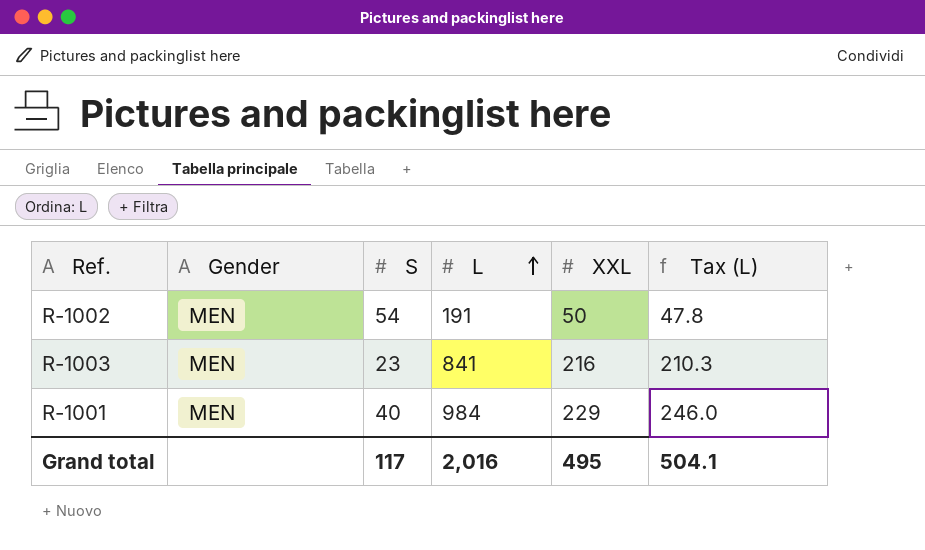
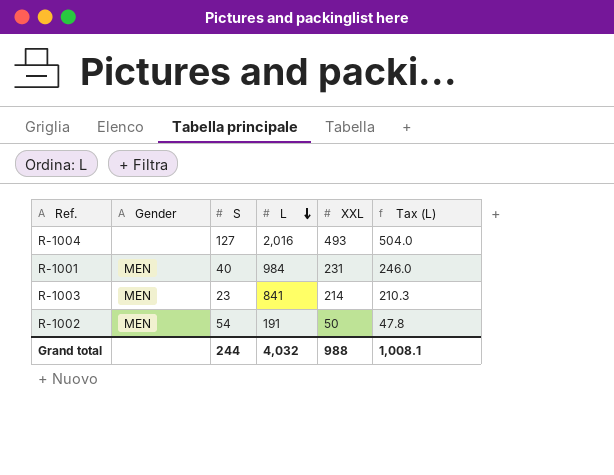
row order: L ascending -> L descending
row R-1004: none -> none | 127 | 2,016 | 493 | 504.0
R-1001 | XXL: 229 -> 231
R-1003 | XXL: 216 -> 214
Grand total | S: 117 -> 244
Grand total | L: 2,016 -> 4,032
Grand total | XXL: 495 -> 988
Grand total | Tax (L): 504.1 -> 1,008.1

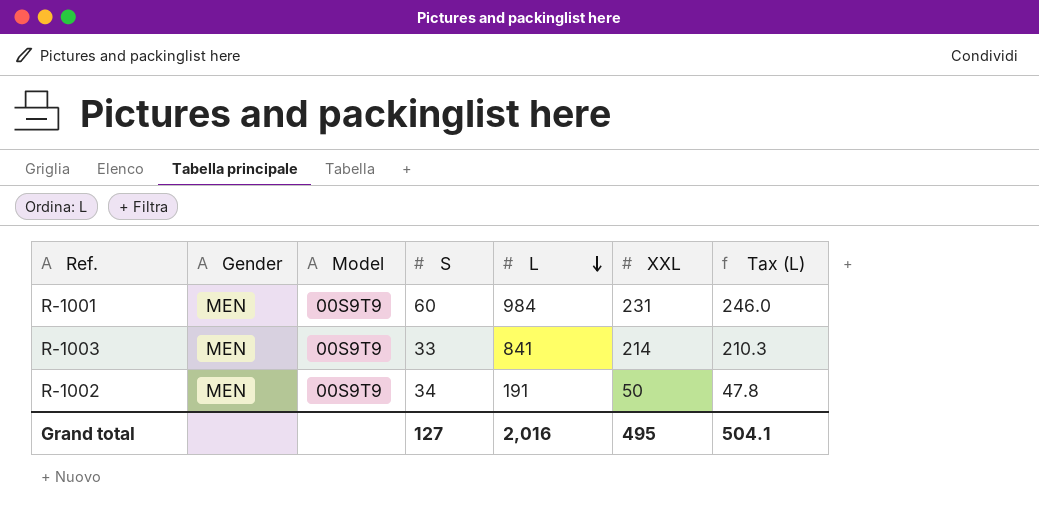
column Model | position: none -> 3
row R-1004: none | 127 | 2,016 | 493 | 504.0 -> none
R-1001 | S: 40 -> 60
R-1003 | S: 23 -> 33
R-1002 | S: 54 -> 34
Grand total | S: 244 -> 127
Grand total | L: 4,032 -> 2,016
Grand total | XXL: 988 -> 495
Grand total | Tax (L): 1,008.1 -> 504.1

